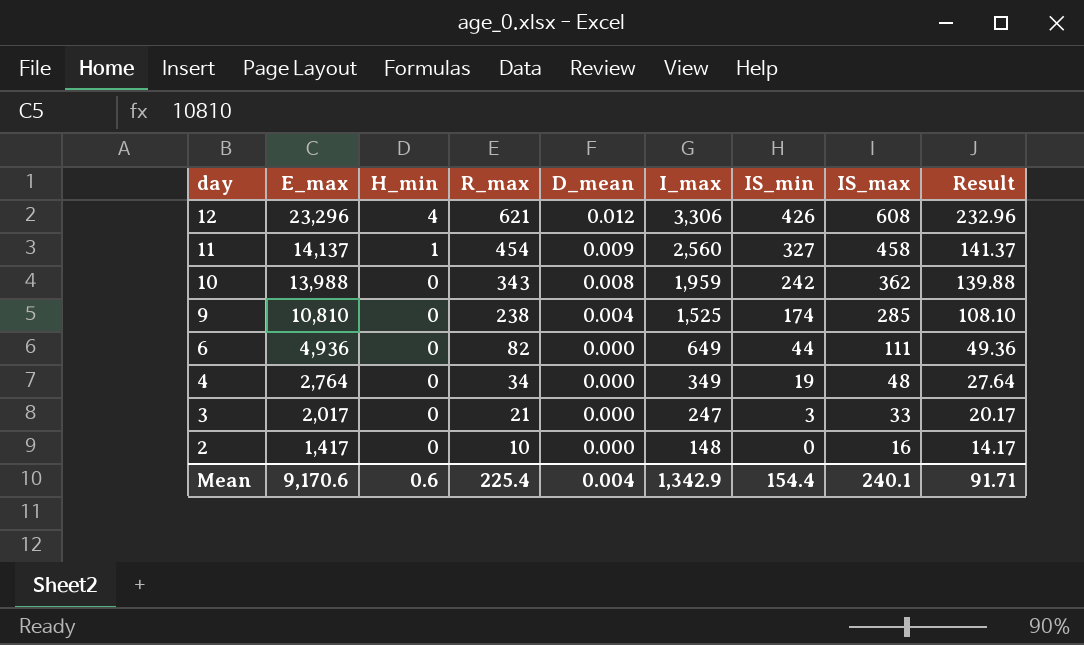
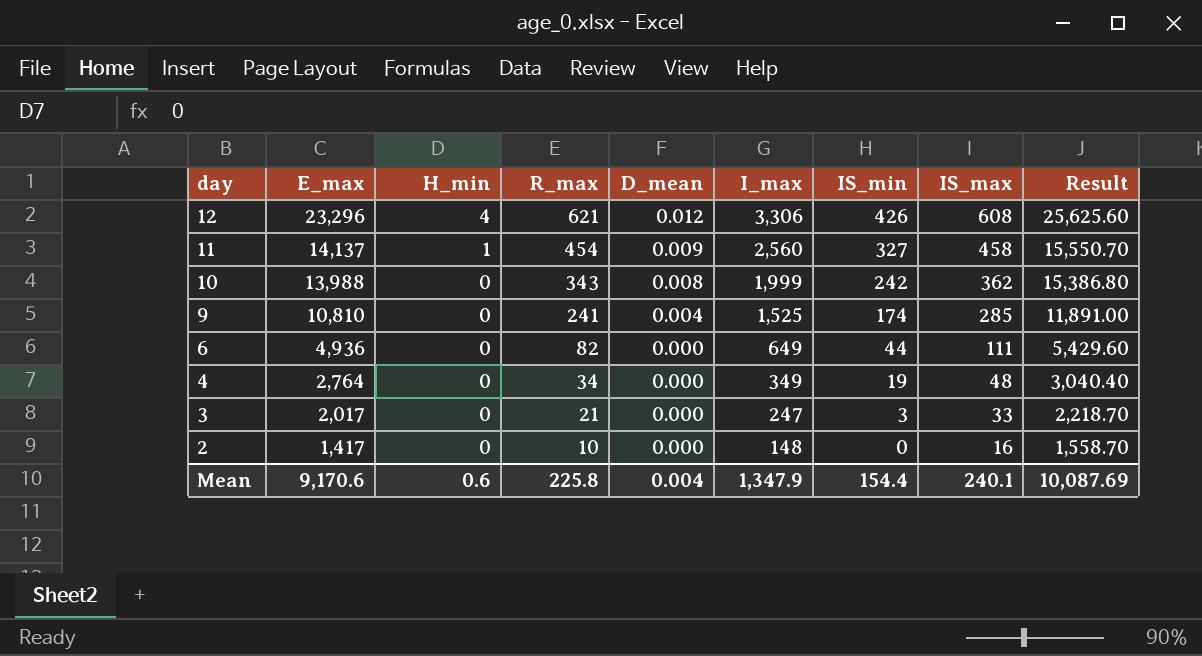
column Result | formula: [E_max] * 0.01 -> [E_max] * 1.1
10 | I_max: 1,959 -> 1,999
9 | R_max: 238 -> 241
Mean | R_max: 225.4 -> 225.8
Mean | I_max: 1,342.9 -> 1,347.9
Mean | Result: 91.71 -> 10,087.69

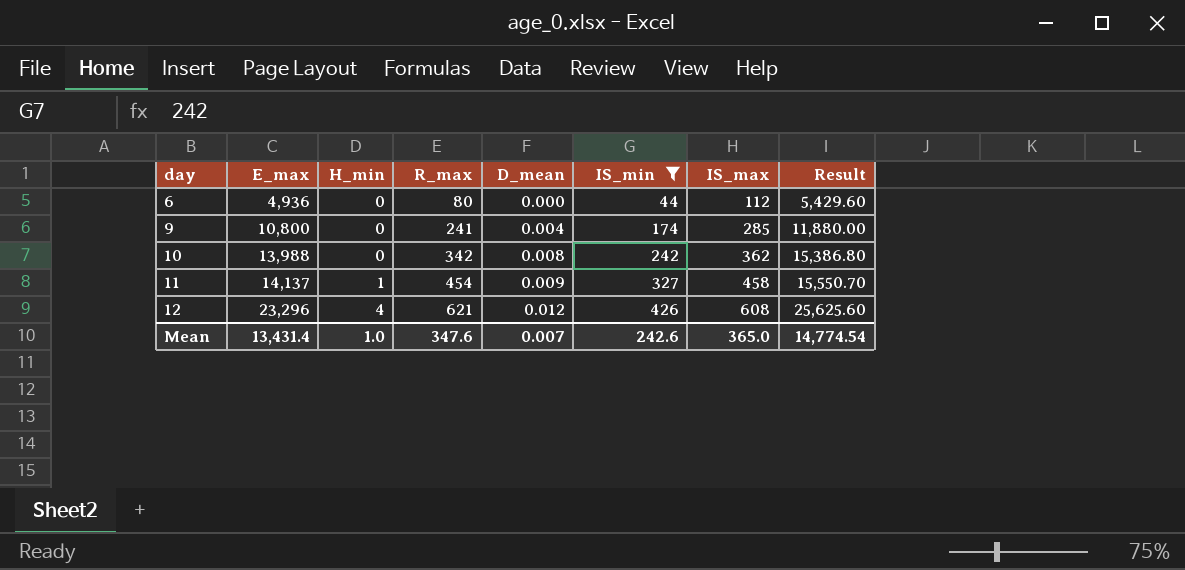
filter: none -> IS_min >= 44
row order: day descending -> day ascending
column I_max | position: 6 -> none
6 | R_max: 82 -> 80
6 | IS_max: 111 -> 112
9 | E_max: 10,810 -> 10,800
9 | Result: 11,891.00 -> 11,880.00
10 | R_max: 343 -> 342
Mean | E_max: 9,170.6 -> 13,431.4
Mean | H_min: 0.6 -> 1.0
Mean | R_max: 225.8 -> 347.6
Mean | D_mean: 0.004 -> 0.007
Mean | IS_min: 154.4 -> 242.6
Mean | IS_max: 240.1 -> 365.0
Mean | Result: 10,087.69 -> 14,774.54

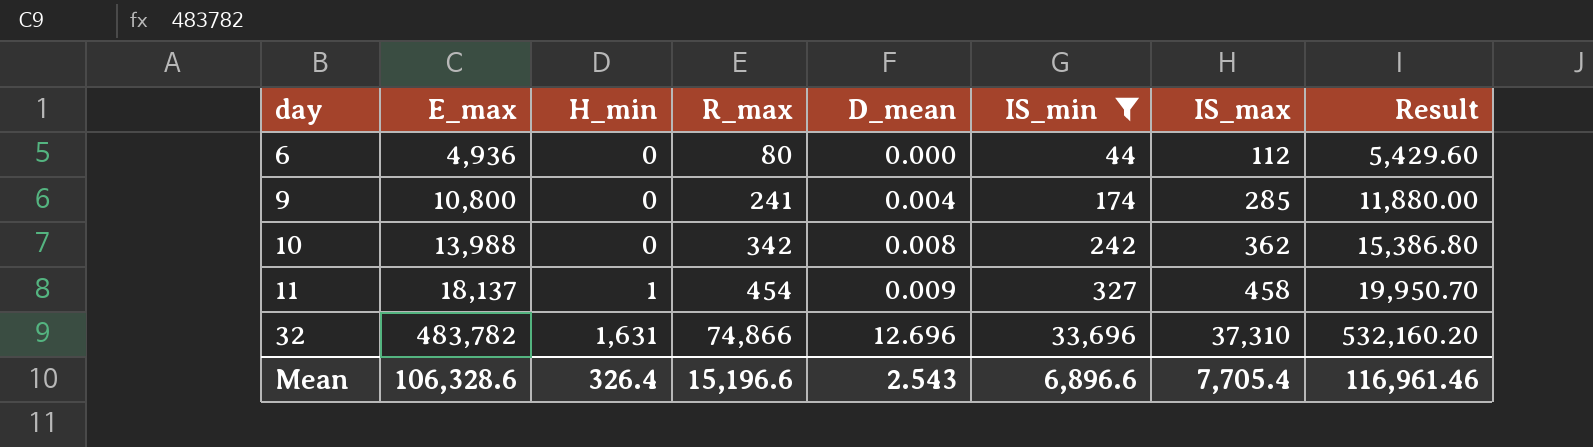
row 12: 23,296 | 4 | 621 | 0.012 | 426 | 608 | 25,625.60 -> none
11 | E_max: 14,137 -> 18,137
11 | Result: 15,550.70 -> 19,950.70
row 32: none -> 483,782 | 1,631 | 74,866 | 12.696 | 33,696 | 37,310 | 532,160.20
Mean | E_max: 13,431.4 -> 106,328.6
Mean | H_min: 1.0 -> 326.4
Mean | R_max: 347.6 -> 15,196.6
Mean | D_mean: 0.007 -> 2.543
Mean | IS_min: 242.6 -> 6,896.6
Mean | IS_max: 365.0 -> 7,705.4
Mean | Result: 14,774.54 -> 116,961.46

